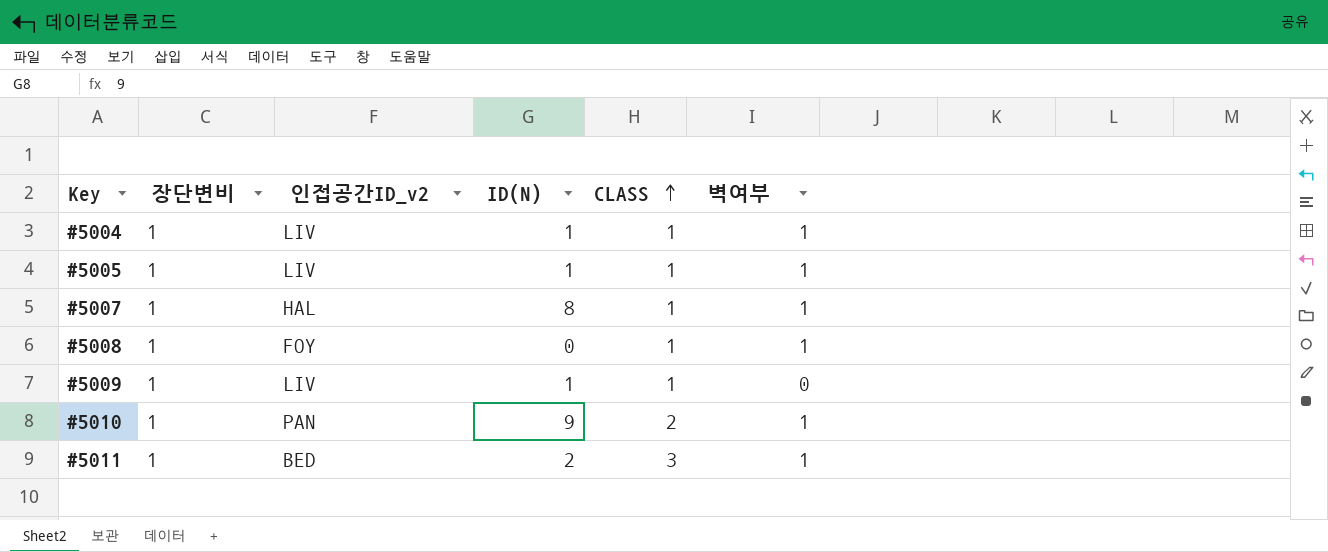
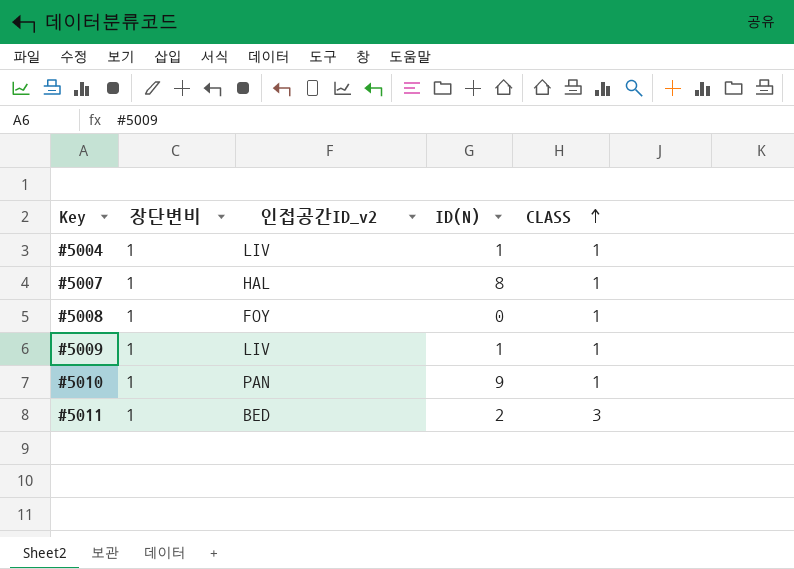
column 벽여부 | position: 6 -> none
row #5005: 1 | LIV | 1 | 1 | 1 -> none
#5010 | CLASS: 2 -> 1

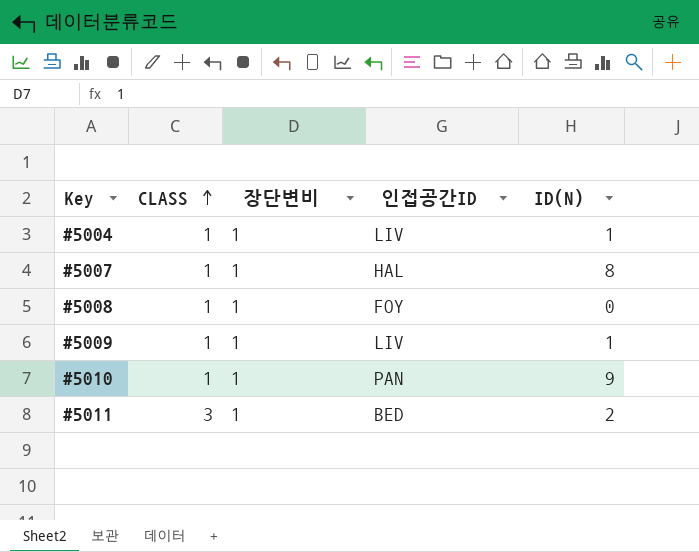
column CLASS | position: 5 -> 2
column name: 인접공간ID_v2 -> 인접공간ID

